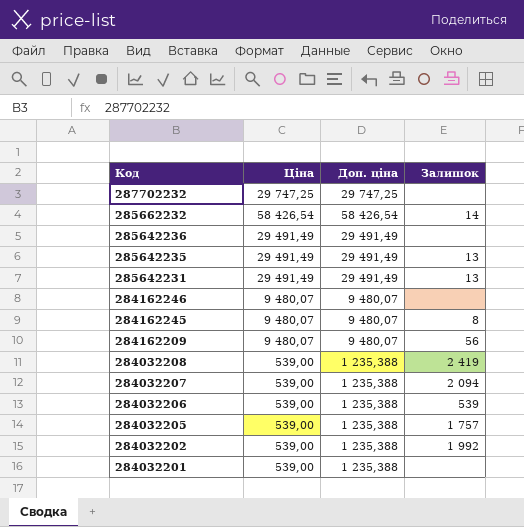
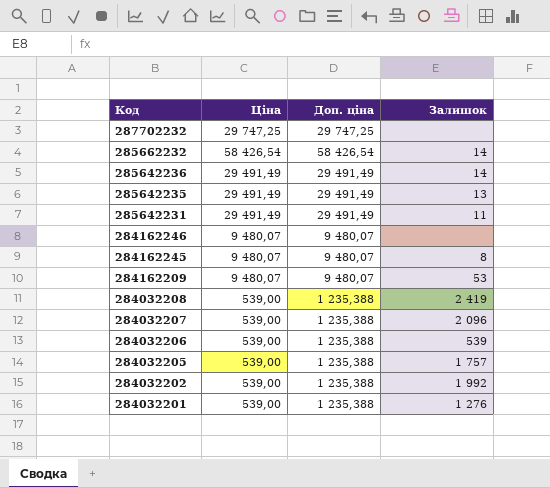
285642236 | Залишок: none -> 14
285642231 | Залишок: 13 -> 11
284162209 | Залишок: 56 -> 53
284032207 | Залишок: 2 094 -> 2 096
284032201 | Залишок: none -> 1 276

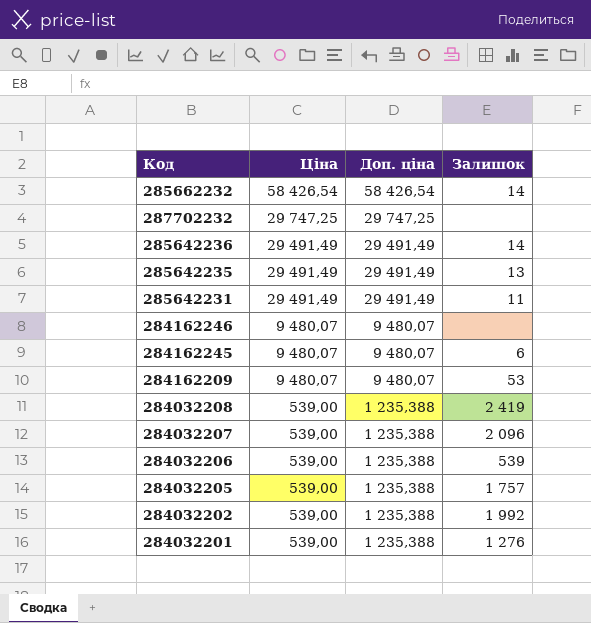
row order: Код descending -> Ціна descending
284162245 | Залишок: 8 -> 6

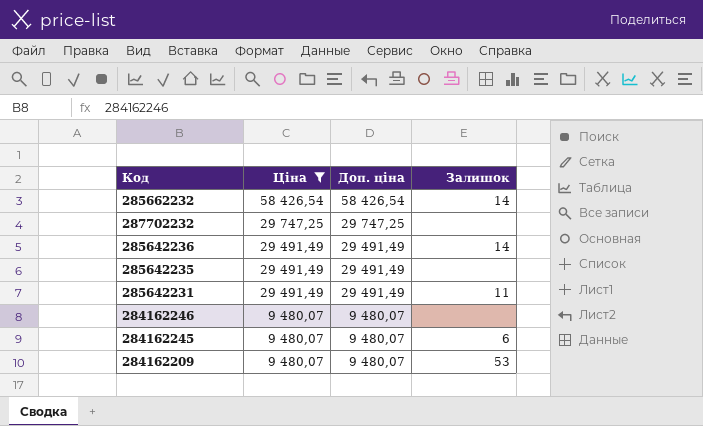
filter: none -> Ціна != 539,00
285642235 | Залишок: 13 -> none

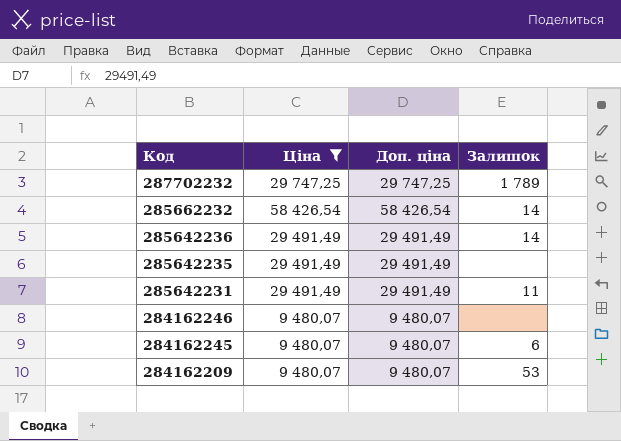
row order: Ціна descending -> Код descending
287702232 | Залишок: none -> 1 789

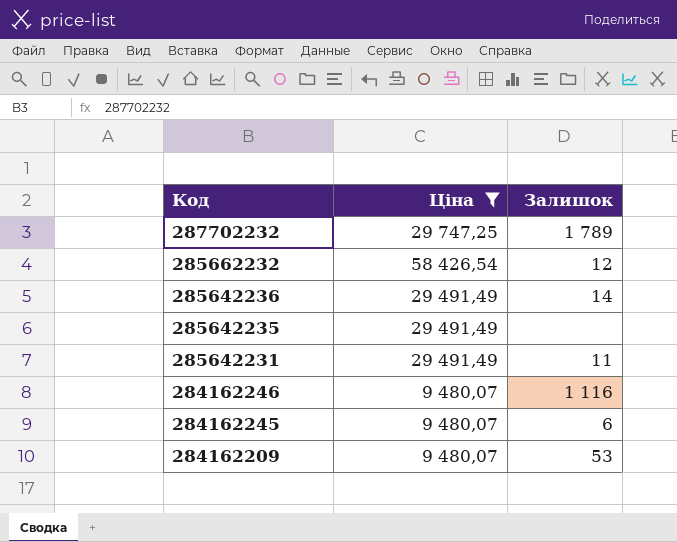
column Доп. ціна | position: 3 -> none
285662232 | Залишок: 14 -> 12
284162246 | Залишок: none -> 1 116

